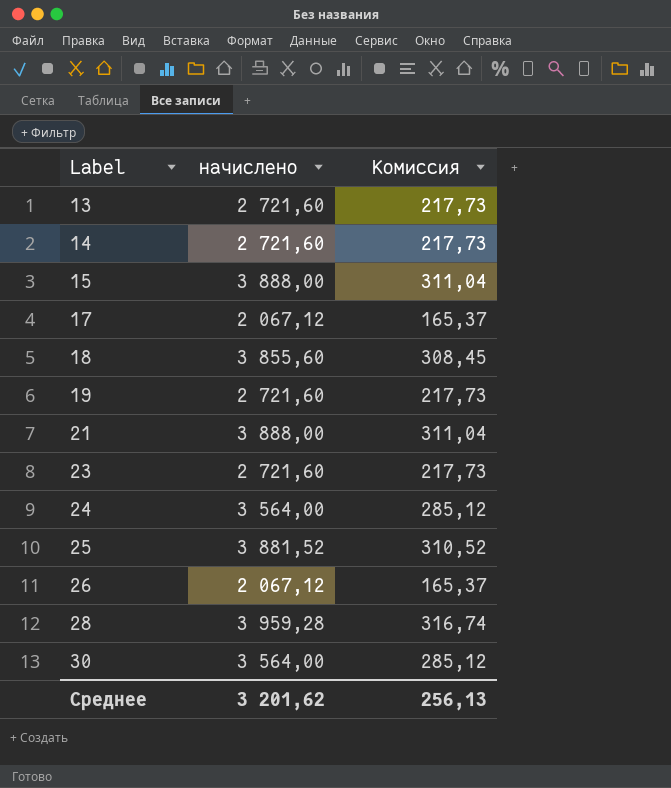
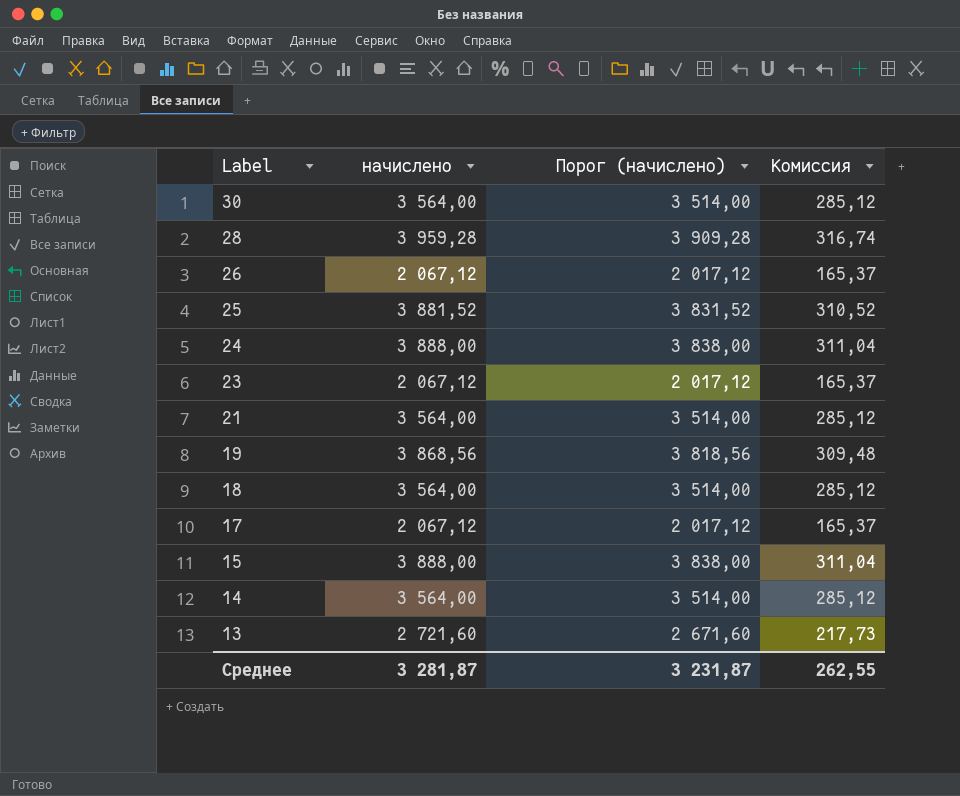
row order: Label ascending -> Label descending
column Порог (начислено) | formula: none -> [начислено] - 50
24 | начислено: 3 564,00 -> 3 888,00
24 | Комиссия: 285,12 -> 311,04
23 | начислено: 2 721,60 -> 2 067,12
23 | Комиссия: 217,73 -> 165,37
21 | начислено: 3 888,00 -> 3 564,00
21 | Комиссия: 311,04 -> 285,12
19 | начислено: 2 721,60 -> 3 868,56
19 | Комиссия: 217,73 -> 309,48
18 | начислено: 3 855,60 -> 3 564,00
18 | Комиссия: 308,45 -> 285,12
14 | начислено: 2 721,60 -> 3 564,00
14 | Комиссия: 217,73 -> 285,12
Среднее | начислено: 3 201,62 -> 3 281,87
Среднее | Комиссия: 256,13 -> 262,55

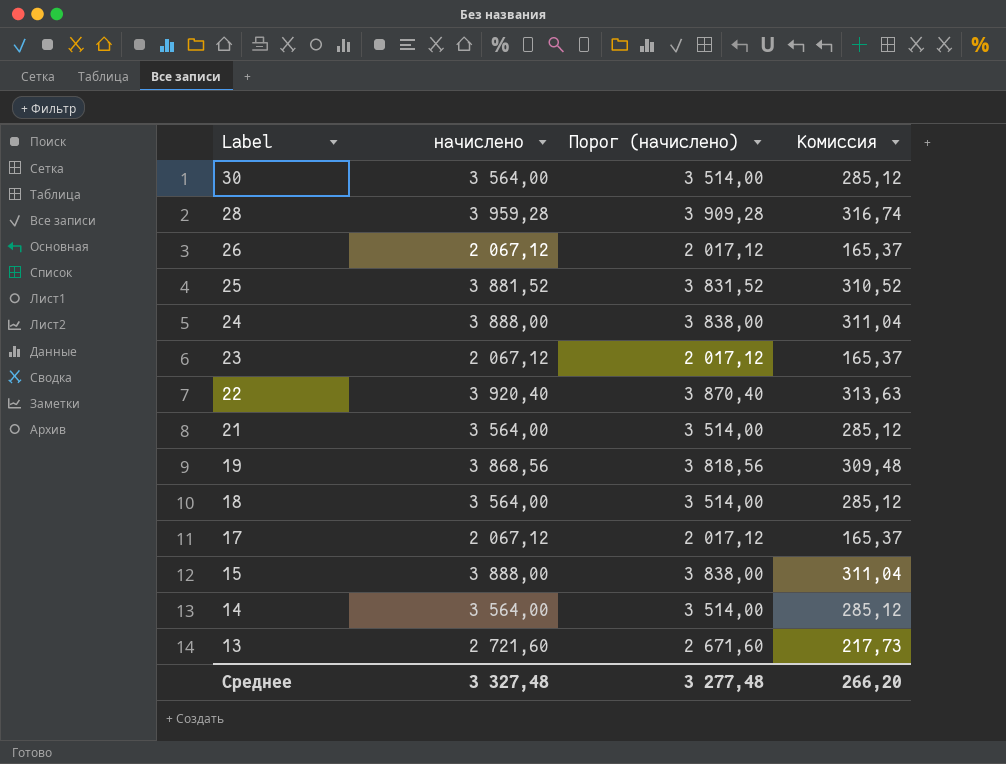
row 22: none -> 3 920,40 | 3 870,40 | 313,63
Среднее | начислено: 3 281,87 -> 3 327,48
Среднее | Порог (начислено): 3 231,87 -> 3 277,48
Среднее | Комиссия: 262,55 -> 266,20

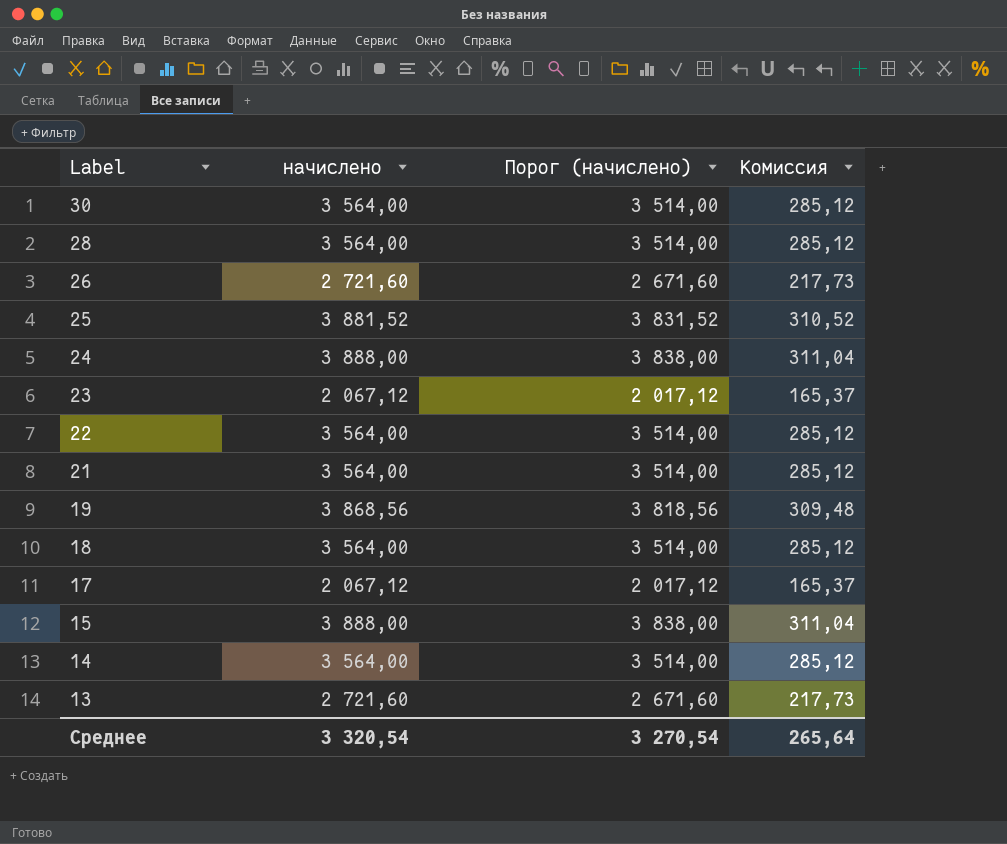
28 | начислено: 3 959,28 -> 3 564,00
28 | Порог (начислено): 3 909,28 -> 3 514,00
28 | Комиссия: 316,74 -> 285,12
26 | начислено: 2 067,12 -> 2 721,60
26 | Порог (начислено): 2 017,12 -> 2 671,60
26 | Комиссия: 165,37 -> 217,73
22 | начислено: 3 920,40 -> 3 564,00
22 | Порог (начислено): 3 870,40 -> 3 514,00
22 | Комиссия: 313,63 -> 285,12
Среднее | начислено: 3 327,48 -> 3 320,54
Среднее | Порог (начислено): 3 277,48 -> 3 270,54
Среднее | Комиссия: 266,20 -> 265,64

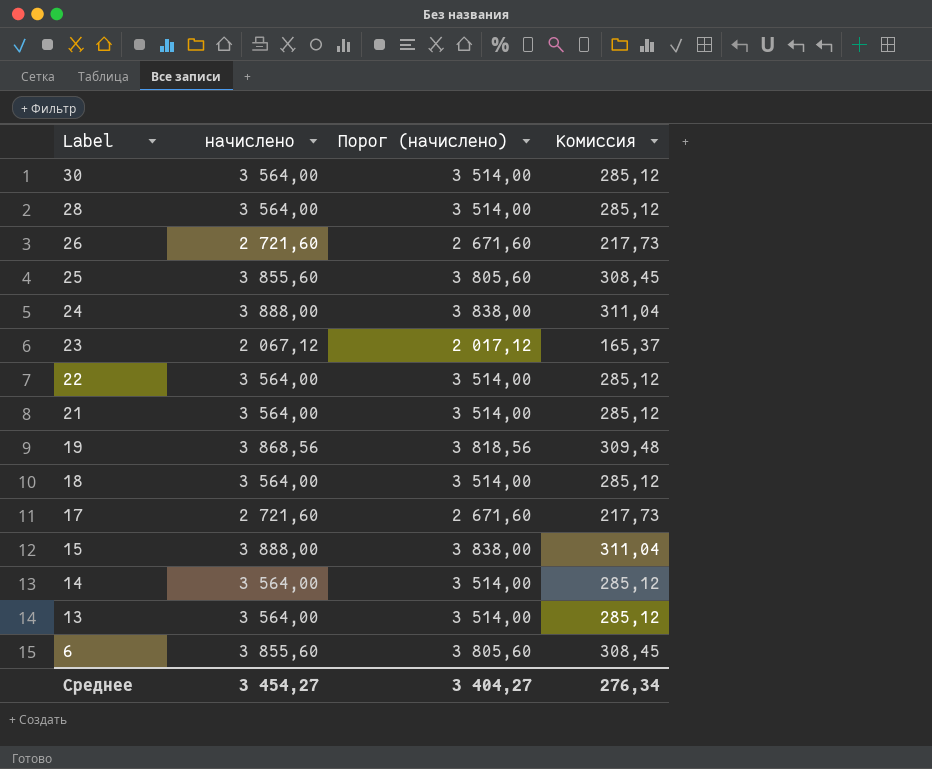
25 | начислено: 3 881,52 -> 3 855,60
25 | Порог (начислено): 3 831,52 -> 3 805,60
25 | Комиссия: 310,52 -> 308,45
17 | начислено: 2 067,12 -> 2 721,60
17 | Порог (начислено): 2 017,12 -> 2 671,60
17 | Комиссия: 165,37 -> 217,73
13 | начислено: 2 721,60 -> 3 564,00
13 | Порог (начислено): 2 671,60 -> 3 514,00
13 | Комиссия: 217,73 -> 285,12
row 6: none -> 3 855,60 | 3 805,60 | 308,45
Среднее | начислено: 3 320,54 -> 3 454,27
Среднее | Порог (начислено): 3 270,54 -> 3 404,27
Среднее | Комиссия: 265,64 -> 276,34

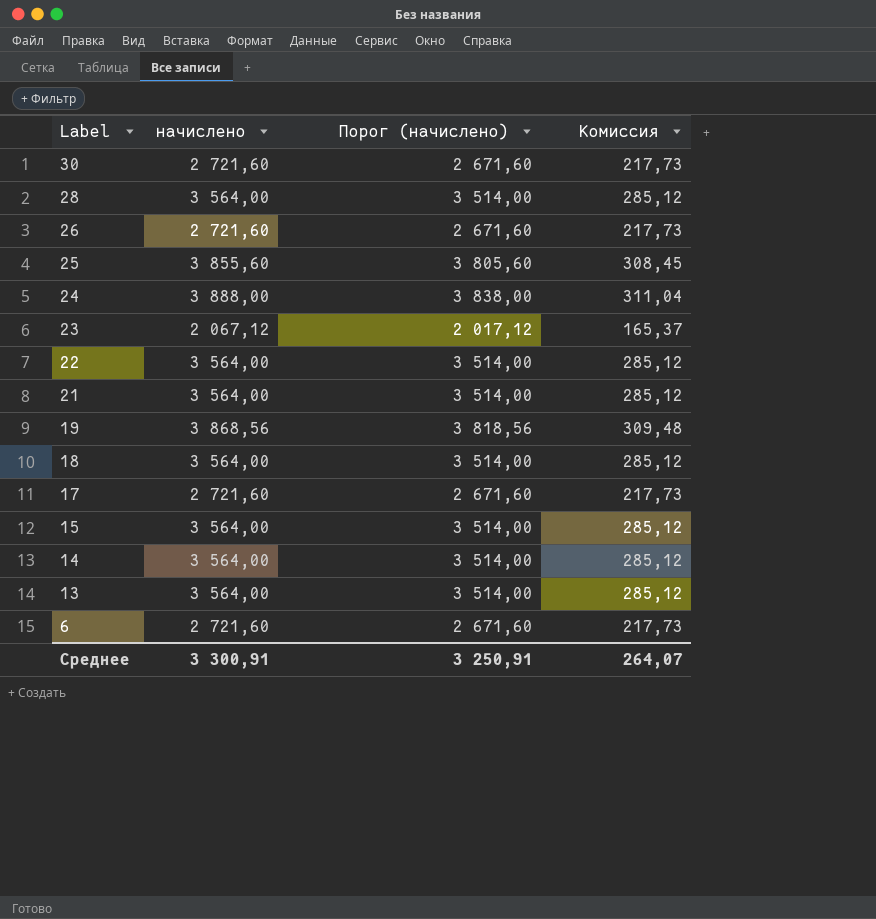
30 | начислено: 3 564,00 -> 2 721,60
30 | Порог (начислено): 3 514,00 -> 2 671,60
30 | Комиссия: 285,12 -> 217,73
15 | начислено: 3 888,00 -> 3 564,00
15 | Порог (начислено): 3 838,00 -> 3 514,00
15 | Комиссия: 311,04 -> 285,12
6 | начислено: 3 855,60 -> 2 721,60
6 | Порог (начислено): 3 805,60 -> 2 671,60
6 | Комиссия: 308,45 -> 217,73
Среднее | начислено: 3 454,27 -> 3 300,91
Среднее | Порог (начислено): 3 404,27 -> 3 250,91
Среднее | Комиссия: 276,34 -> 264,07

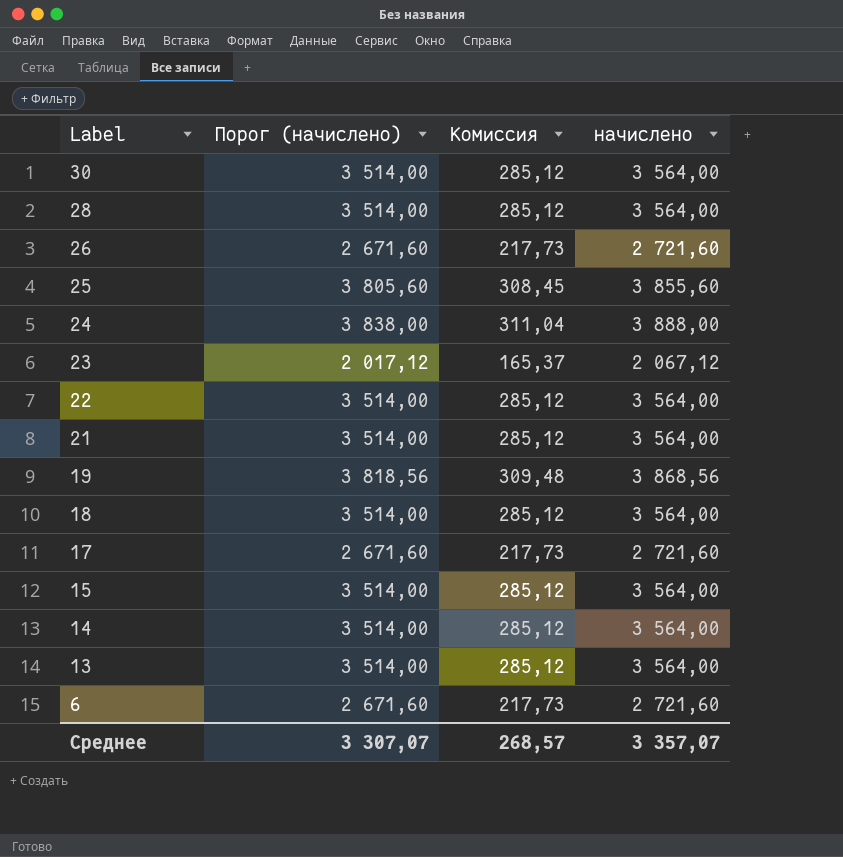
column начислено | position: 2 -> 4
30 | Порог (начислено): 2 671,60 -> 3 514,00
30 | Комиссия: 217,73 -> 285,12
30 | начислено: 2 721,60 -> 3 564,00
Среднее | Порог (начислено): 3 250,91 -> 3 307,07
Среднее | Комиссия: 264,07 -> 268,57
Среднее | начислено: 3 300,91 -> 3 357,07

